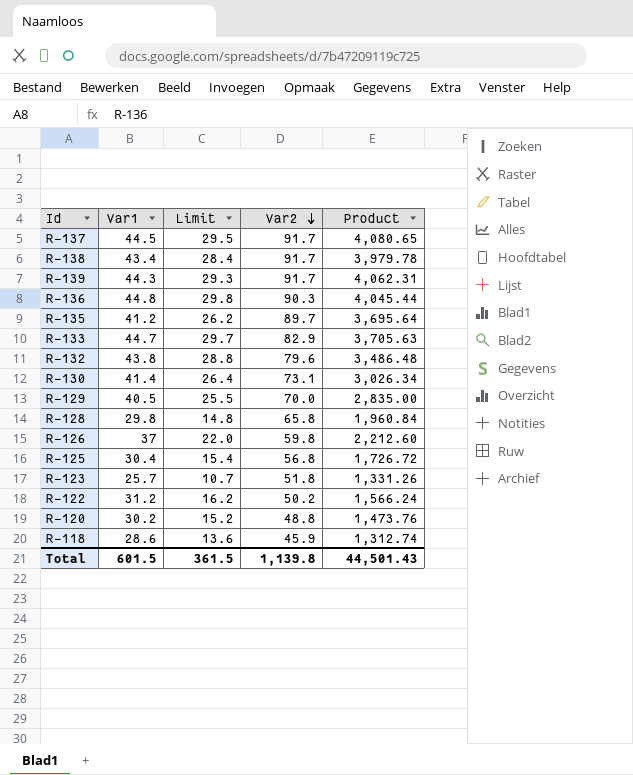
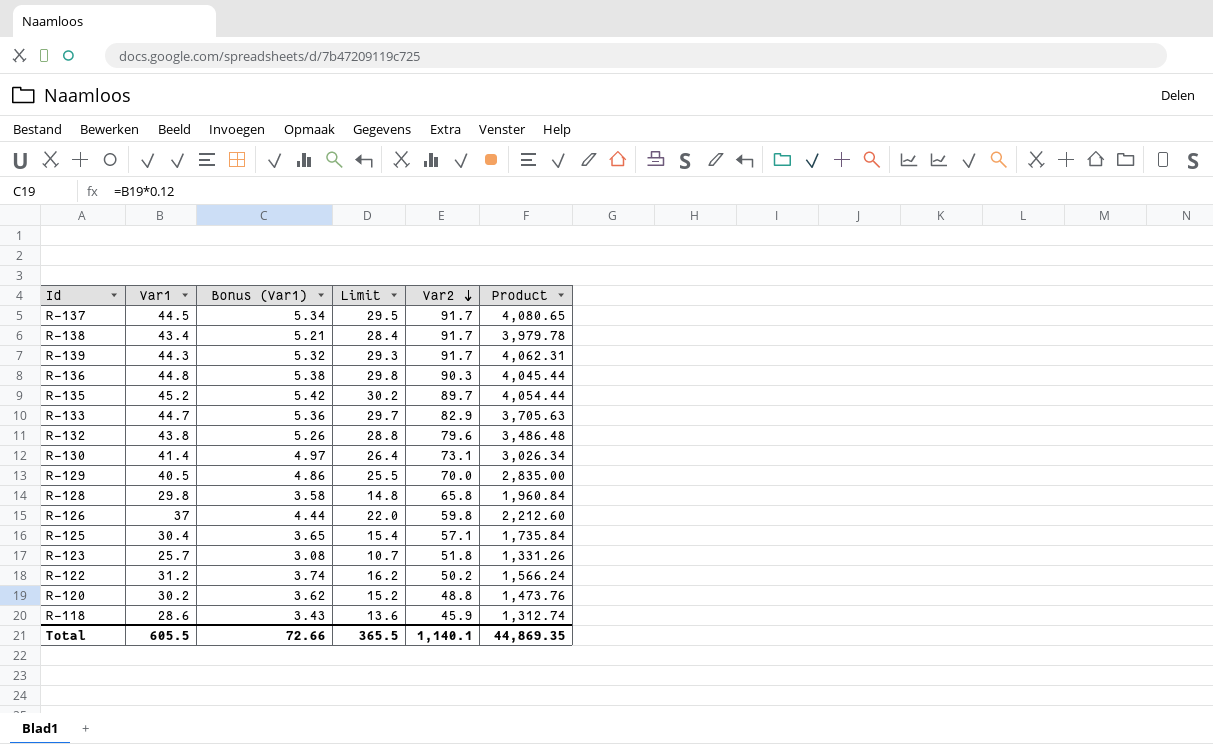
column Bonus (Var1) | formula: none -> [Var1] * 0.12
R-135 | Var1: 41.2 -> 45.2
R-135 | Limit: 26.2 -> 30.2
R-135 | Product: 3,695.64 -> 4,054.44
R-125 | Var2: 56.8 -> 57.1
R-125 | Product: 1,726.72 -> 1,735.84
Total | Var1: 601.5 -> 605.5
Total | Limit: 361.5 -> 365.5
Total | Var2: 1,139.8 -> 1,140.1
Total | Product: 44,501.43 -> 44,869.35

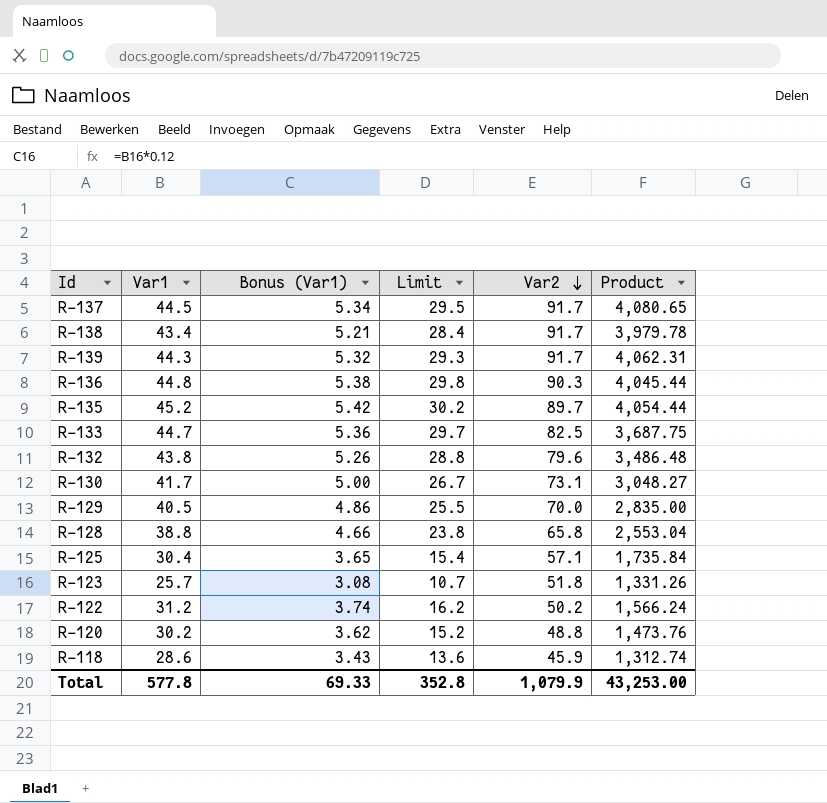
row R-126: 37 | 4.44 | 22.0 | 59.8 | 2,212.60 -> none
R-133 | Var2: 82.9 -> 82.5
R-133 | Product: 3,705.63 -> 3,687.75
R-130 | Var1: 41.4 -> 41.7
R-130 | Bonus (Var1): 4.97 -> 5.00
R-130 | Limit: 26.4 -> 26.7
R-130 | Product: 3,026.34 -> 3,048.27
R-128 | Var1: 29.8 -> 38.8
R-128 | Bonus (Var1): 3.58 -> 4.66
R-128 | Limit: 14.8 -> 23.8
R-128 | Product: 1,960.84 -> 2,553.04
Total | Var1: 605.5 -> 577.8
Total | Bonus (Var1): 72.66 -> 69.33
Total | Limit: 365.5 -> 352.8
Total | Var2: 1,140.1 -> 1,079.9
Total | Product: 44,869.35 -> 43,253.00

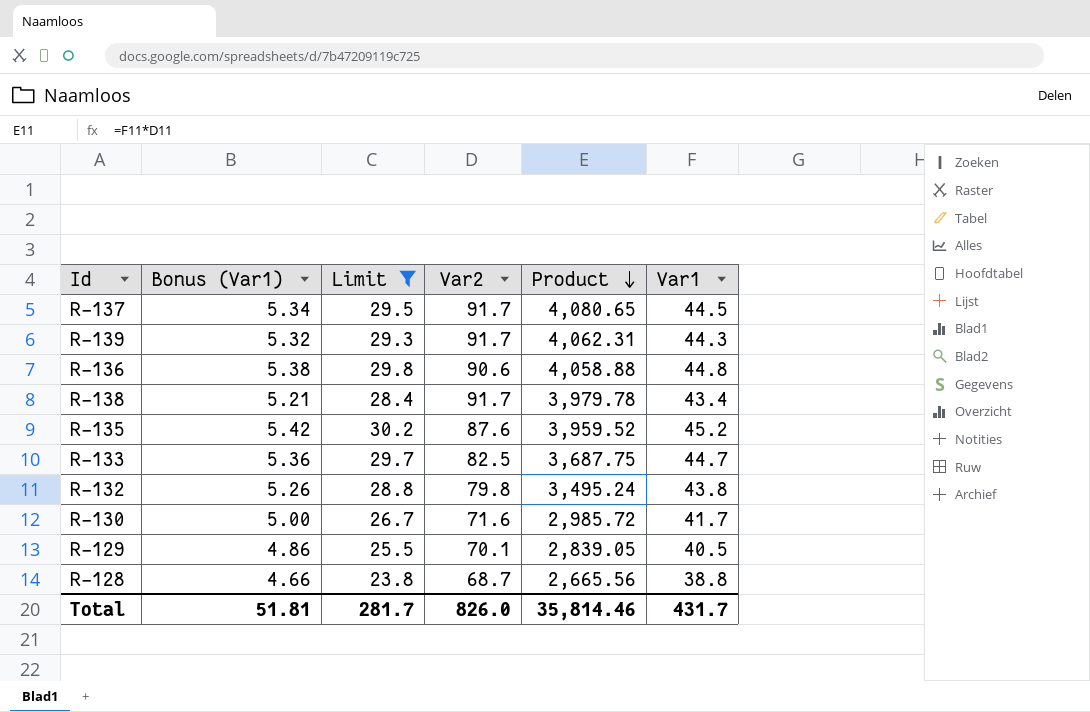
filter: none -> Limit >= 23.8
row order: Var2 descending -> Product descending
column Var1 | position: 2 -> 6
R-136 | Var2: 90.3 -> 90.6
R-136 | Product: 4,045.44 -> 4,058.88
R-135 | Var2: 89.7 -> 87.6
R-135 | Product: 4,054.44 -> 3,959.52
R-132 | Var2: 79.6 -> 79.8
R-132 | Product: 3,486.48 -> 3,495.24
R-130 | Var2: 73.1 -> 71.6
R-130 | Product: 3,048.27 -> 2,985.72
R-129 | Var2: 70.0 -> 70.1
R-129 | Product: 2,835.00 -> 2,839.05
R-128 | Var2: 65.8 -> 68.7
R-128 | Product: 2,553.04 -> 2,665.56
Total | Bonus (Var1): 69.33 -> 51.81
Total | Limit: 352.8 -> 281.7
Total | Var2: 1,079.9 -> 826.0
Total | Product: 43,253.00 -> 35,814.46
Total | Var1: 577.8 -> 431.7

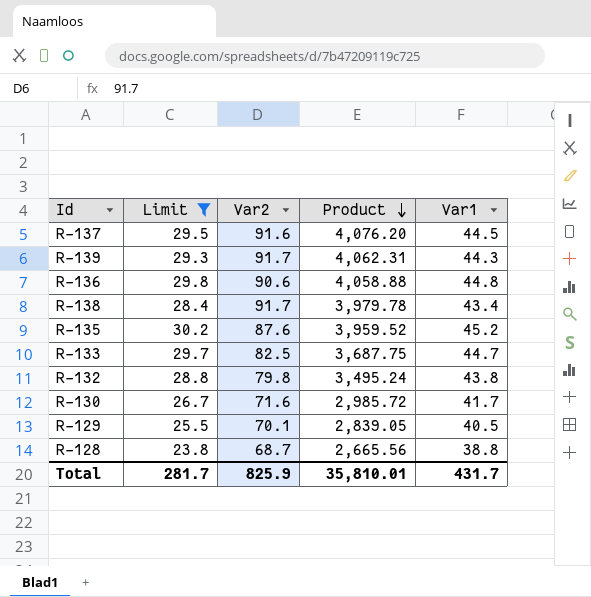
column Bonus (Var1) | formula: [Var1] * 0.12 -> none
R-137 | Var2: 91.7 -> 91.6
R-137 | Product: 4,080.65 -> 4,076.20
Total | Var2: 826.0 -> 825.9
Total | Product: 35,814.46 -> 35,810.01

